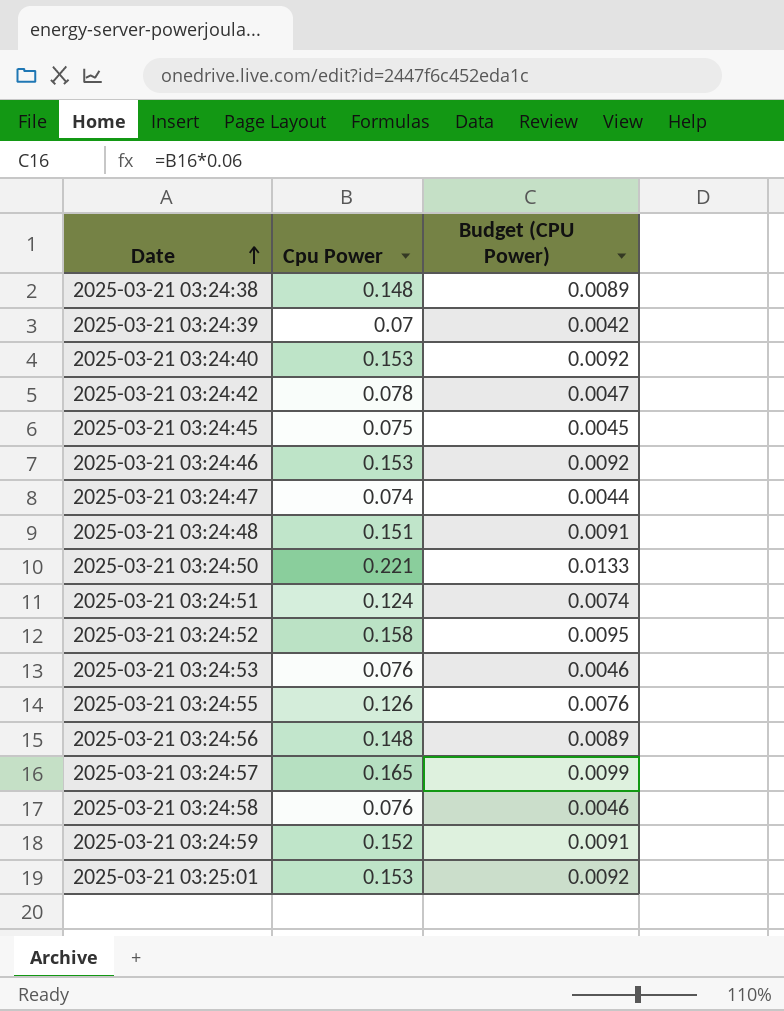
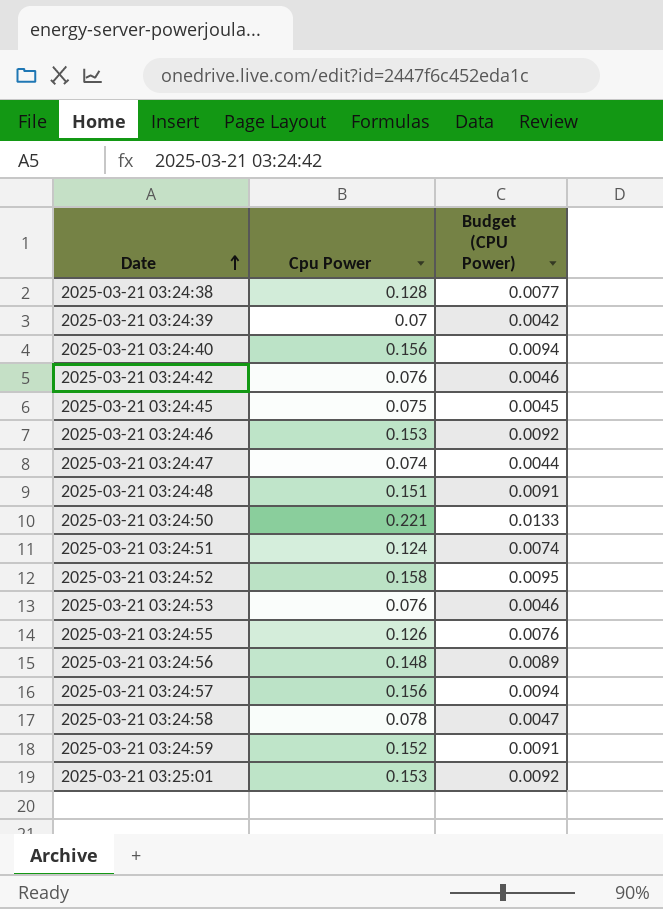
2025-03-21 03:24:38 | Cpu Power: 0.148 -> 0.128
2025-03-21 03:24:38 | Budget (CPU Power): 0.0089 -> 0.0077
2025-03-21 03:24:40 | Cpu Power: 0.153 -> 0.156
2025-03-21 03:24:40 | Budget (CPU Power): 0.0092 -> 0.0094
2025-03-21 03:24:42 | Cpu Power: 0.078 -> 0.076
2025-03-21 03:24:42 | Budget (CPU Power): 0.0047 -> 0.0046
2025-03-21 03:24:57 | Cpu Power: 0.165 -> 0.156
2025-03-21 03:24:57 | Budget (CPU Power): 0.0099 -> 0.0094
2025-03-21 03:24:58 | Cpu Power: 0.076 -> 0.078
2025-03-21 03:24:58 | Budget (CPU Power): 0.0046 -> 0.0047

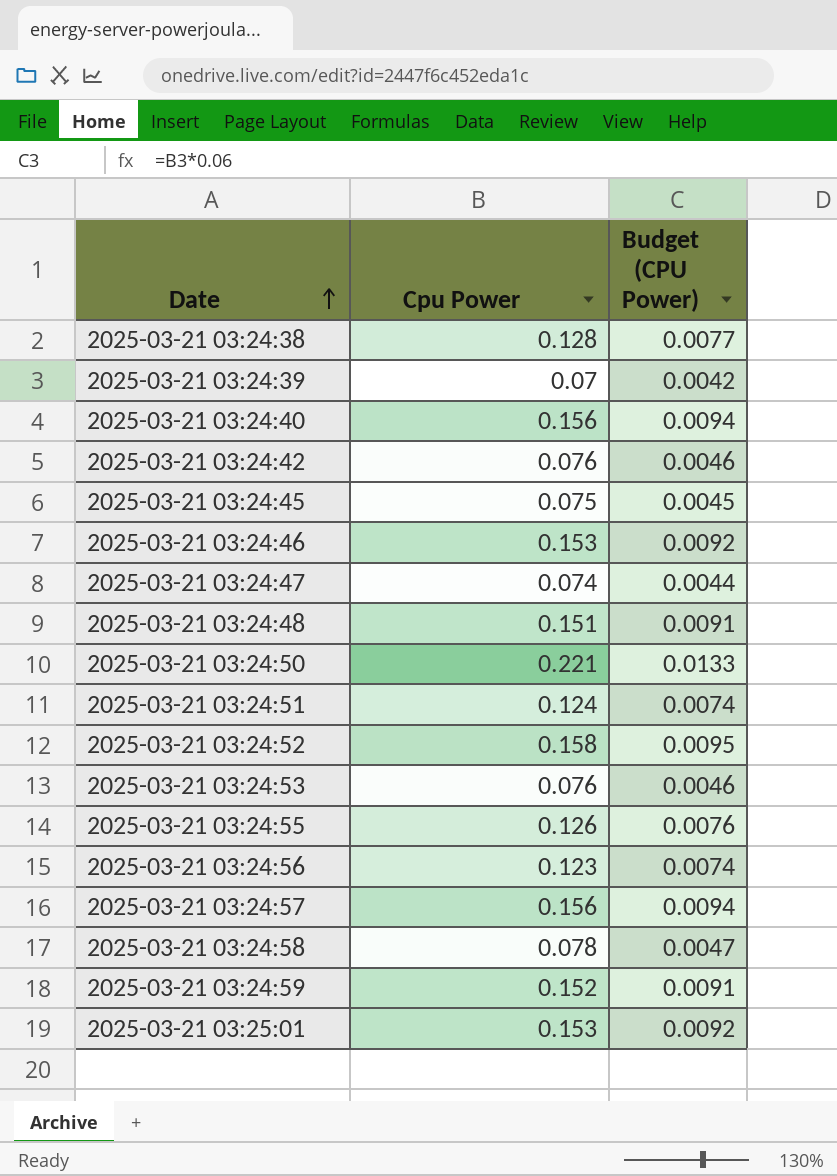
2025-03-21 03:24:56 | Cpu Power: 0.148 -> 0.123
2025-03-21 03:24:56 | Budget (CPU Power): 0.0089 -> 0.0074

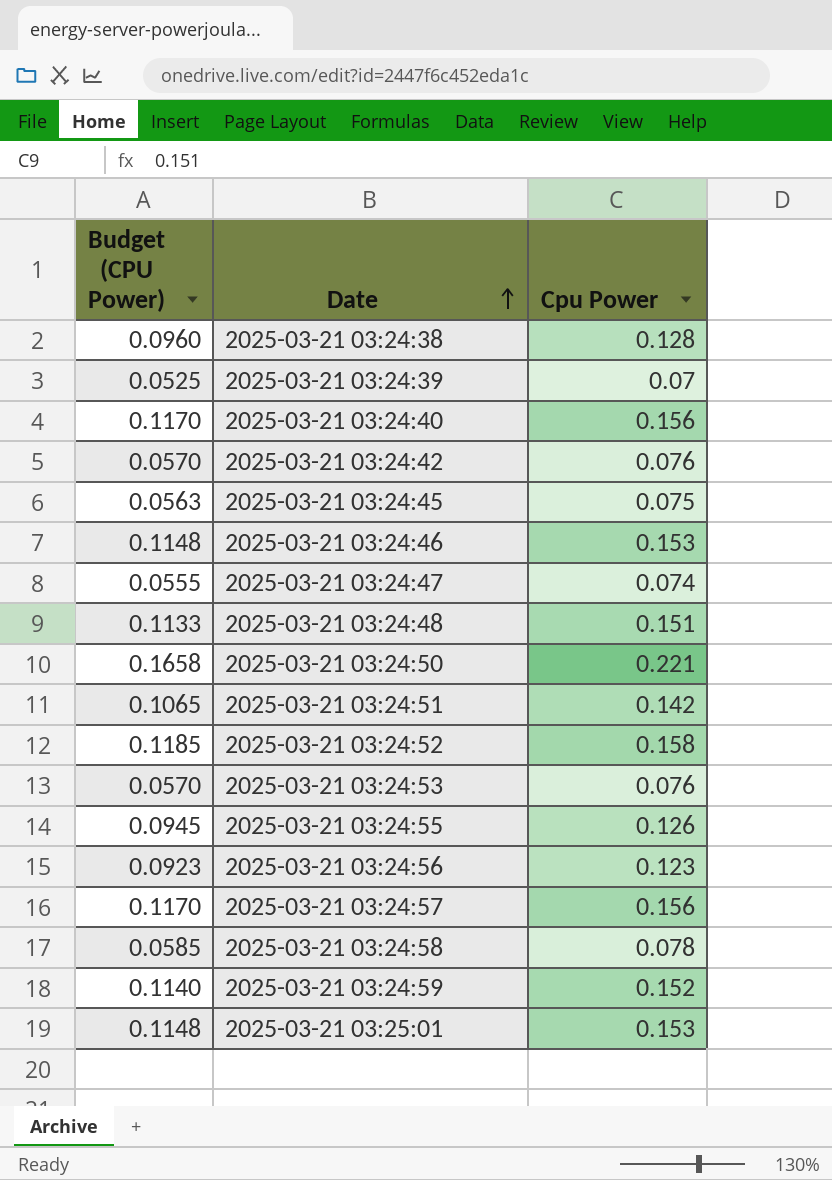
column Budget (CPU Power) | formula: [Cpu Power] * 0.06 -> [Cpu Power] * 0.75
column Budget (CPU Power) | position: 3 -> 1
2025-03-21 03:24:51 | Cpu Power: 0.124 -> 0.142

